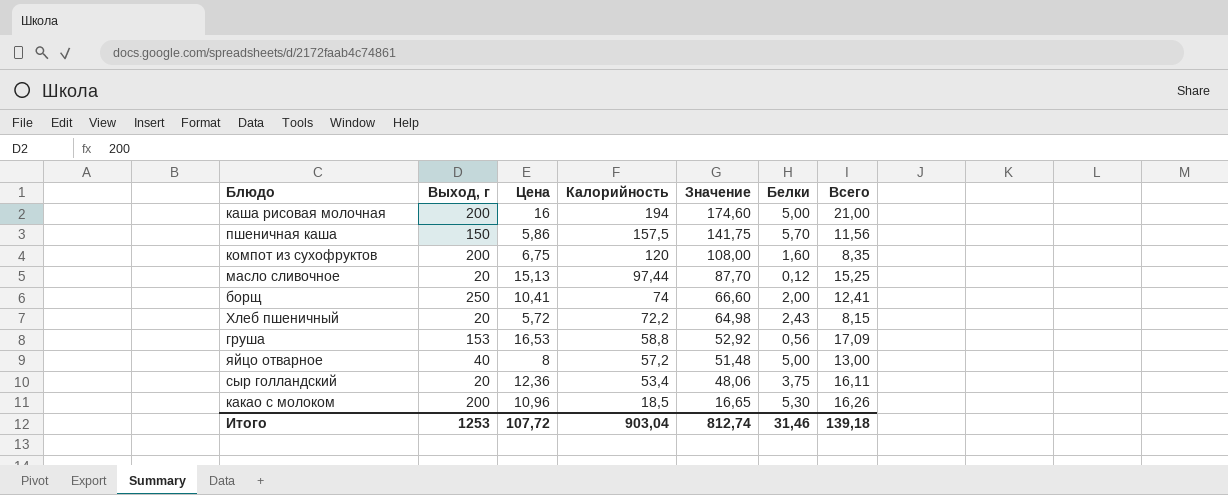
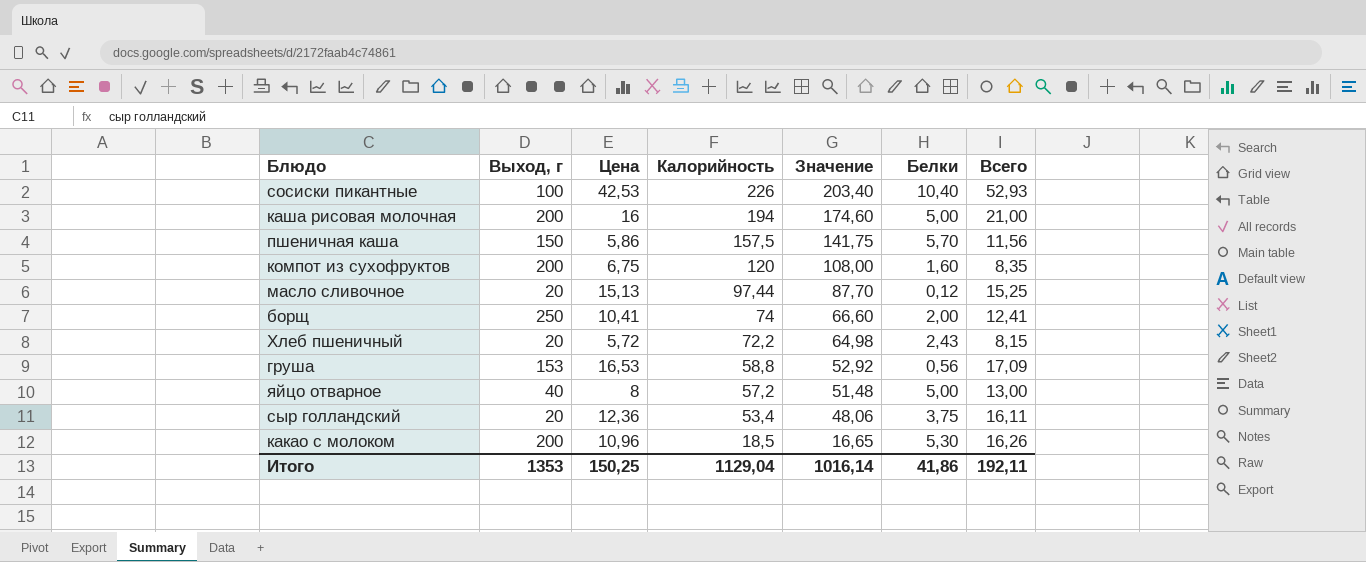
row сосиски пикантные: none -> 100 | 42,53 | 226 | 203,40 | 10,40 | 52,93
Итого | Выход, г: 1253 -> 1353
Итого | Цена: 107,72 -> 150,25
Итого | Калорийность: 903,04 -> 1129,04
Итого | Значение: 812,74 -> 1016,14
Итого | Белки: 31,46 -> 41,86
Итого | Всего: 139,18 -> 192,11

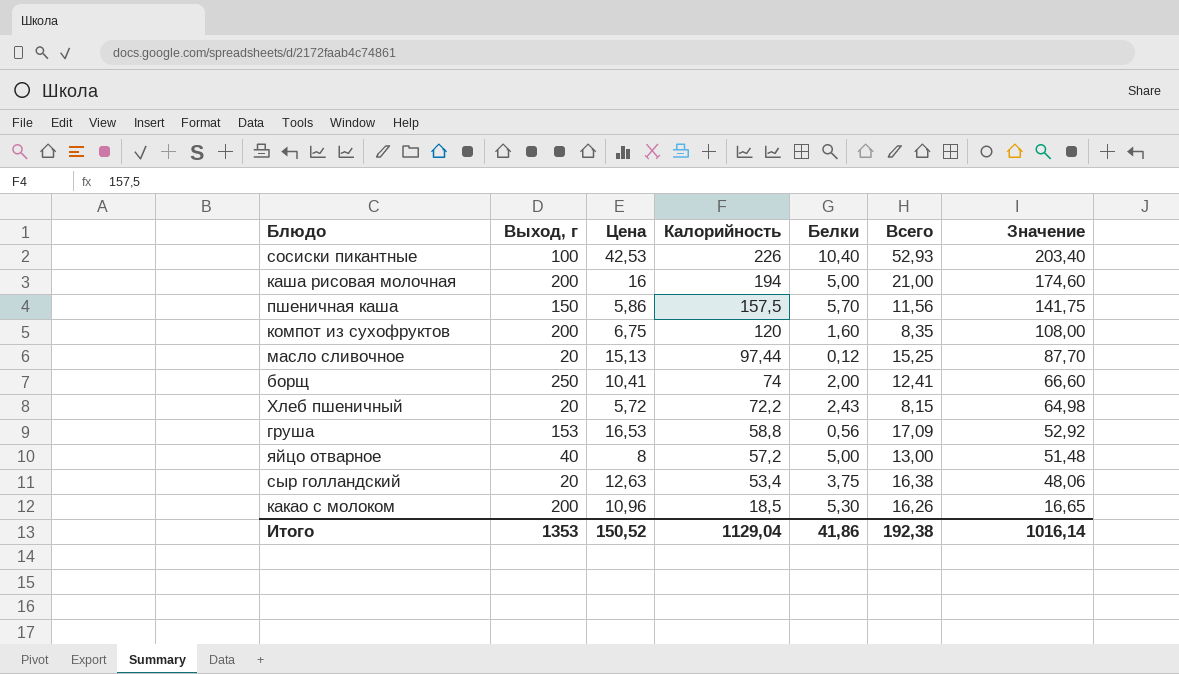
column Значение | position: 5 -> 7
сыр голландский | Цена: 12,36 -> 12,63
сыр голландский | Всего: 16,11 -> 16,38
Итого | Цена: 150,25 -> 150,52
Итого | Всего: 192,11 -> 192,38

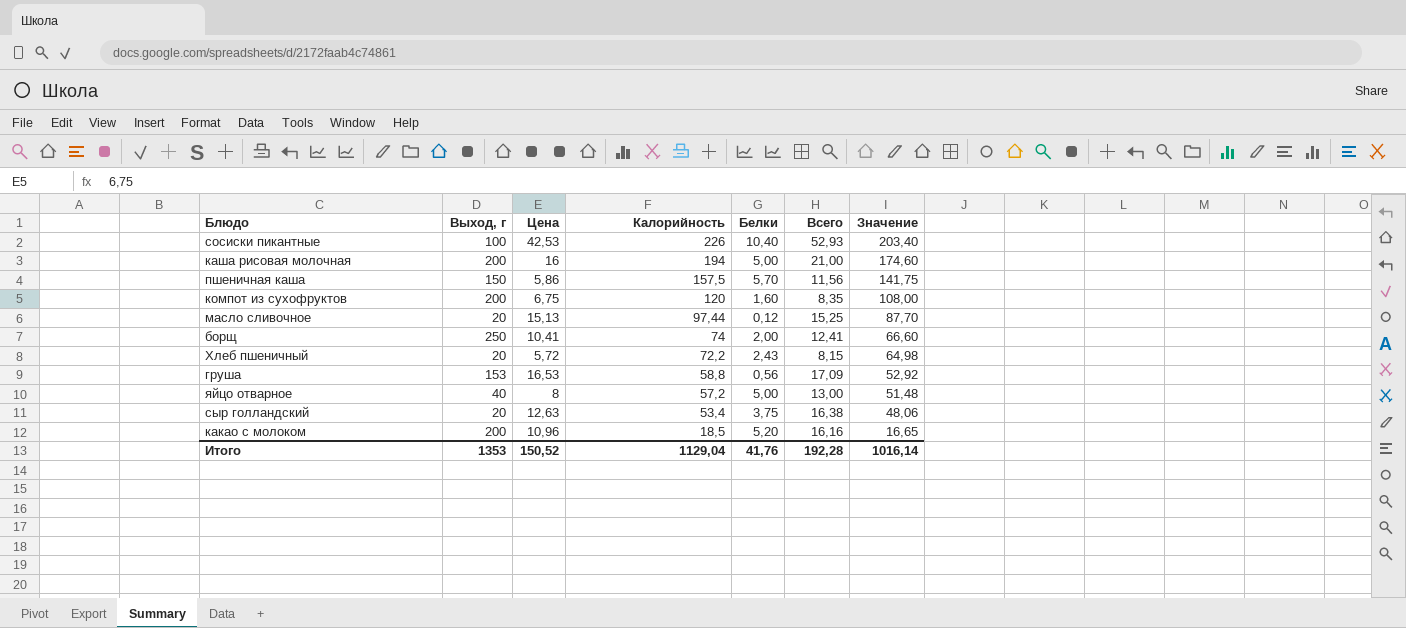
какао с молоком | Белки: 5,30 -> 5,20
какао с молоком | Всего: 16,26 -> 16,16
Итого | Белки: 41,86 -> 41,76
Итого | Всего: 192,38 -> 192,28

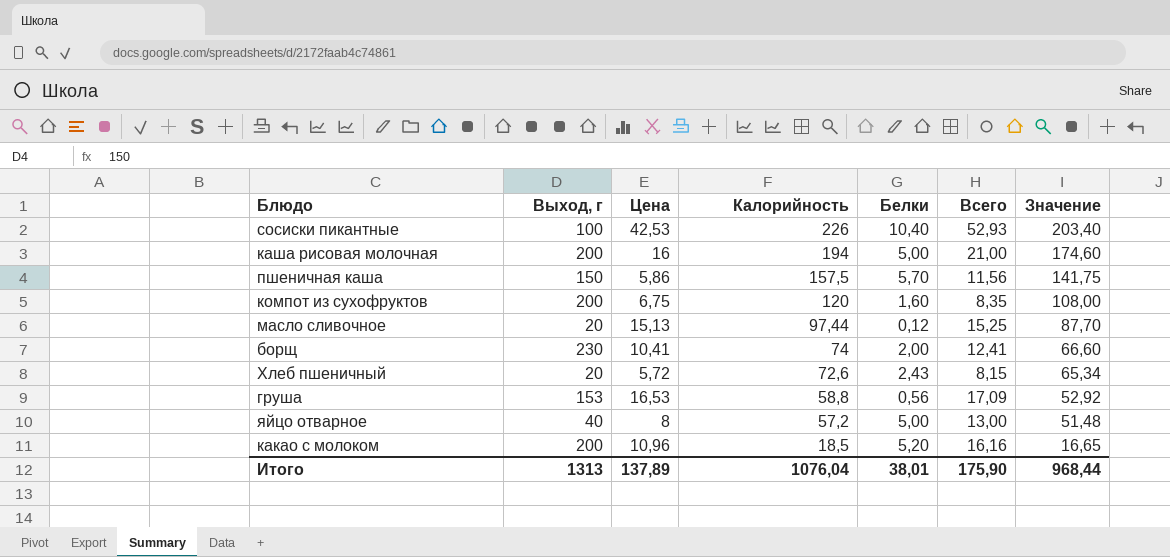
row сыр голландский: 20 | 12,63 | 53,4 | 3,75 | 16,38 | 48,06 -> none
борщ | Выход, г: 250 -> 230
Хлеб пшеничный | Калорийность: 72,2 -> 72,6
Хлеб пшеничный | Значение: 64,98 -> 65,34
Итого | Выход, г: 1353 -> 1313
Итого | Цена: 150,52 -> 137,89
Итого | Калорийность: 1129,04 -> 1076,04
Итого | Белки: 41,76 -> 38,01
Итого | Всего: 192,28 -> 175,90
Итого | Значение: 1016,14 -> 968,44

